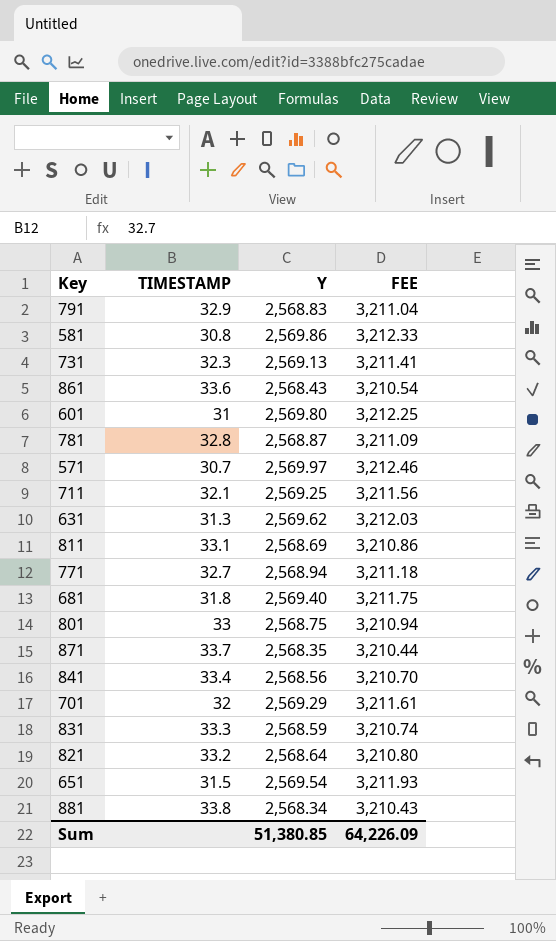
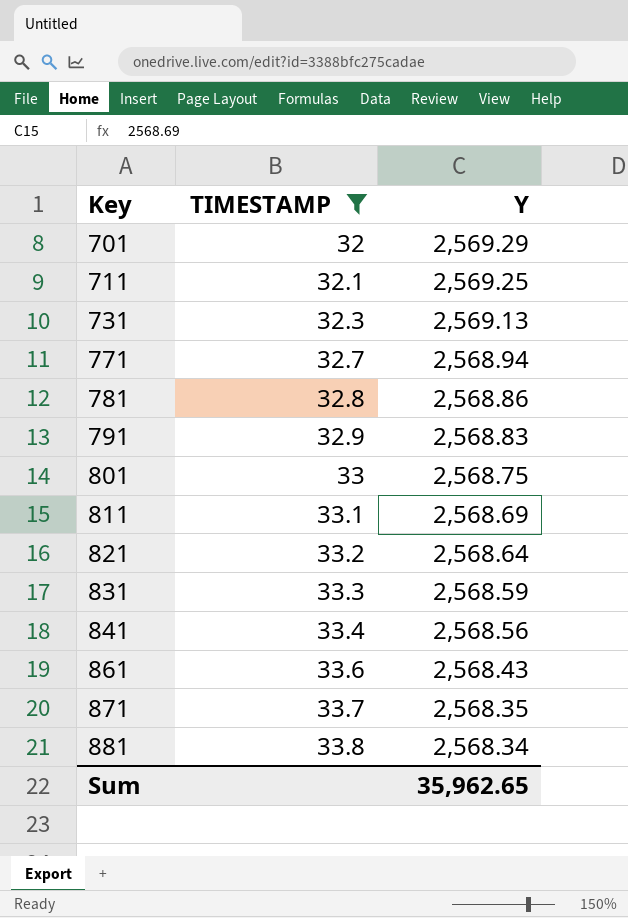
filter: none -> TIMESTAMP >= 32
row order: none -> Key ascending
column FEE | formula: [Y] * 1.25 -> none
781 | Y: 2,568.87 -> 2,568.86
Sum | Y: 51,380.85 -> 35,962.65

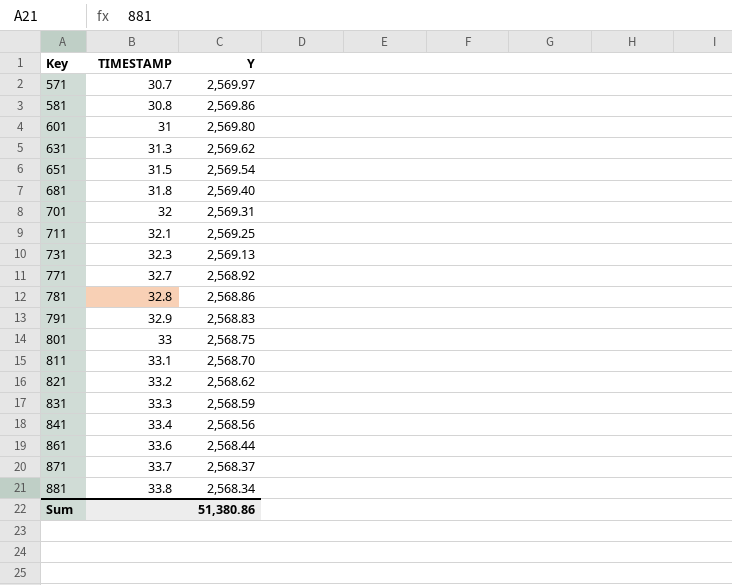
filter: TIMESTAMP >= 32 -> none
701 | Y: 2,569.29 -> 2,569.31
771 | Y: 2,568.94 -> 2,568.92
811 | Y: 2,568.69 -> 2,568.70
821 | Y: 2,568.64 -> 2,568.62
861 | Y: 2,568.43 -> 2,568.44
871 | Y: 2,568.35 -> 2,568.37
Sum | Y: 35,962.65 -> 51,380.86

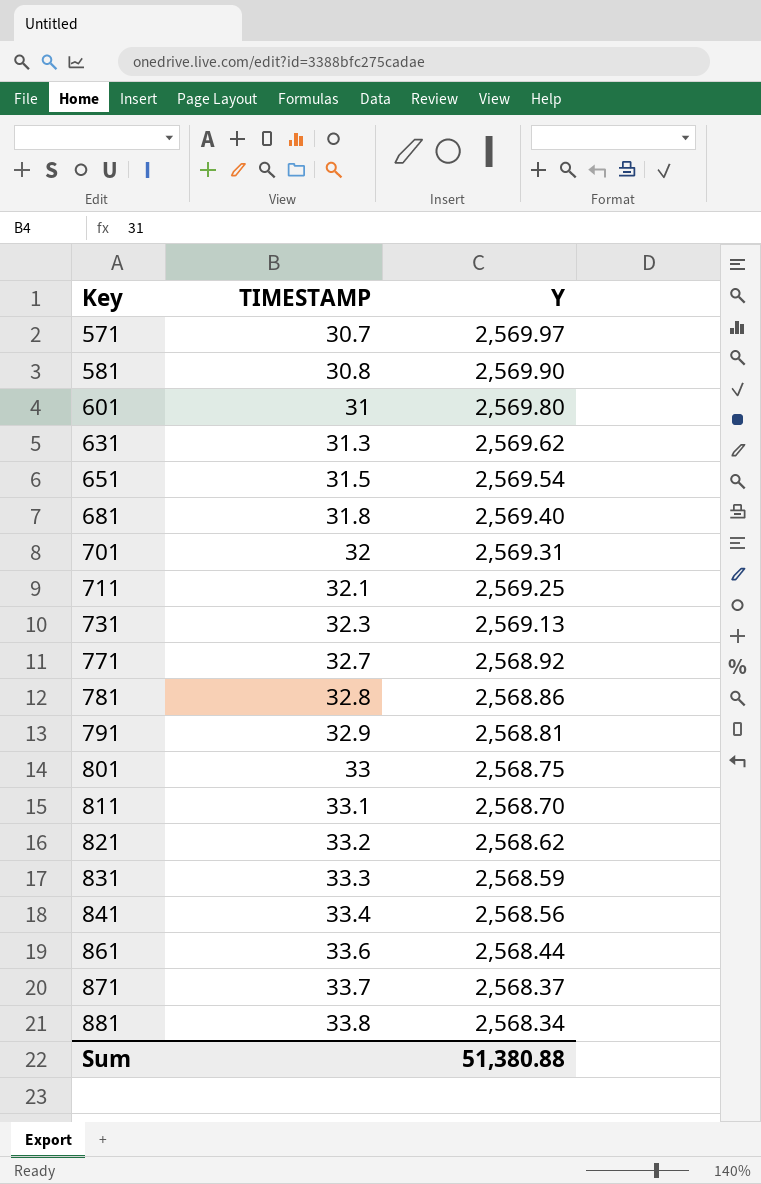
581 | Y: 2,569.86 -> 2,569.90
791 | Y: 2,568.83 -> 2,568.81
Sum | Y: 51,380.86 -> 51,380.88

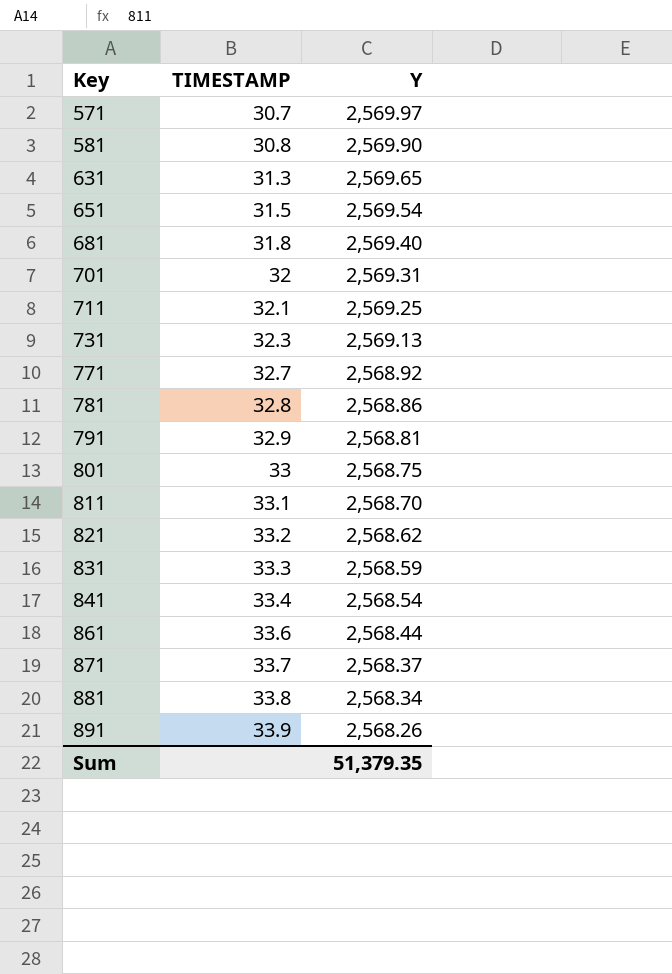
row 601: 31 | 2,569.80 -> none
631 | Y: 2,569.62 -> 2,569.65
841 | Y: 2,568.56 -> 2,568.54
row 891: none -> 33.9 | 2,568.26
Sum | Y: 51,380.88 -> 51,379.35

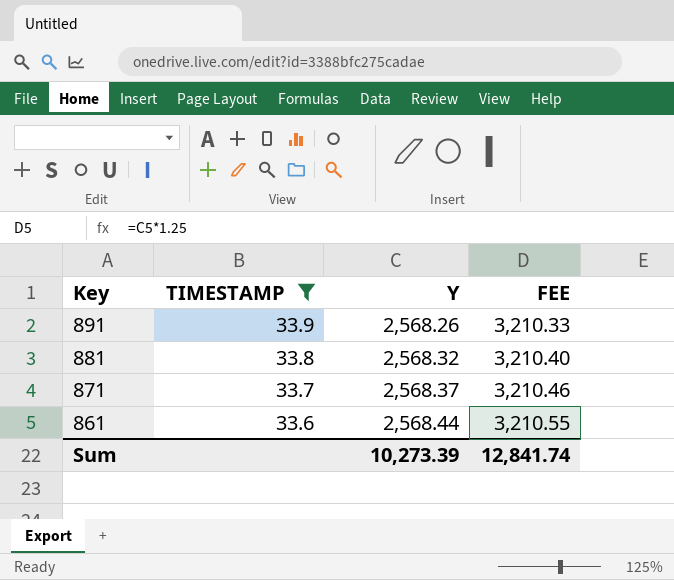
filter: none -> TIMESTAMP >= 33.6
row order: Key ascending -> Key descending
column FEE | formula: none -> [Y] * 1.25
881 | Y: 2,568.34 -> 2,568.32
Sum | Y: 51,379.35 -> 10,273.39

